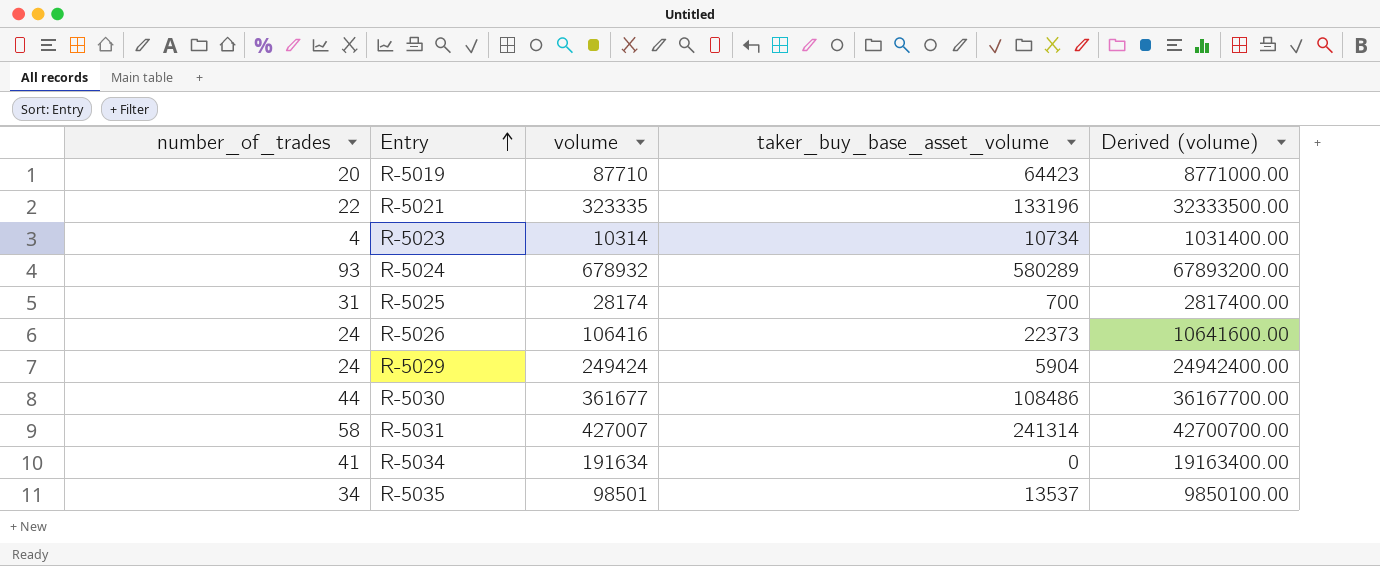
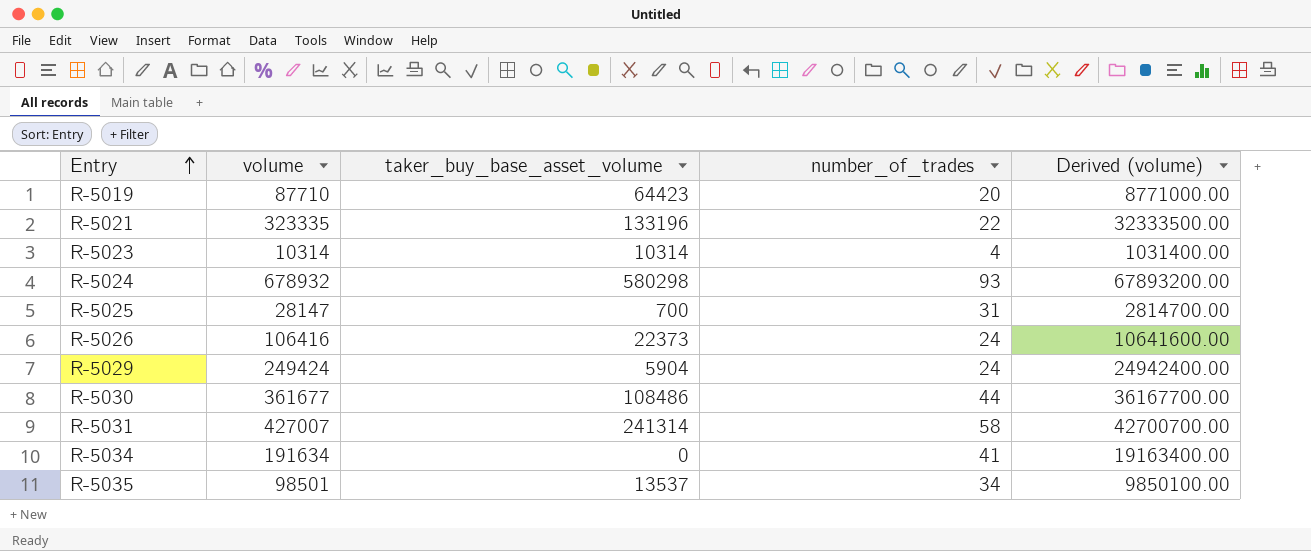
column number_of_trades | position: 1 -> 4
R-5023 | taker_buy_base_asset_volume: 10734 -> 10314
R-5024 | taker_buy_base_asset_volume: 580289 -> 580298
R-5025 | volume: 28174 -> 28147
R-5025 | Derived (volume): 2817400.00 -> 2814700.00

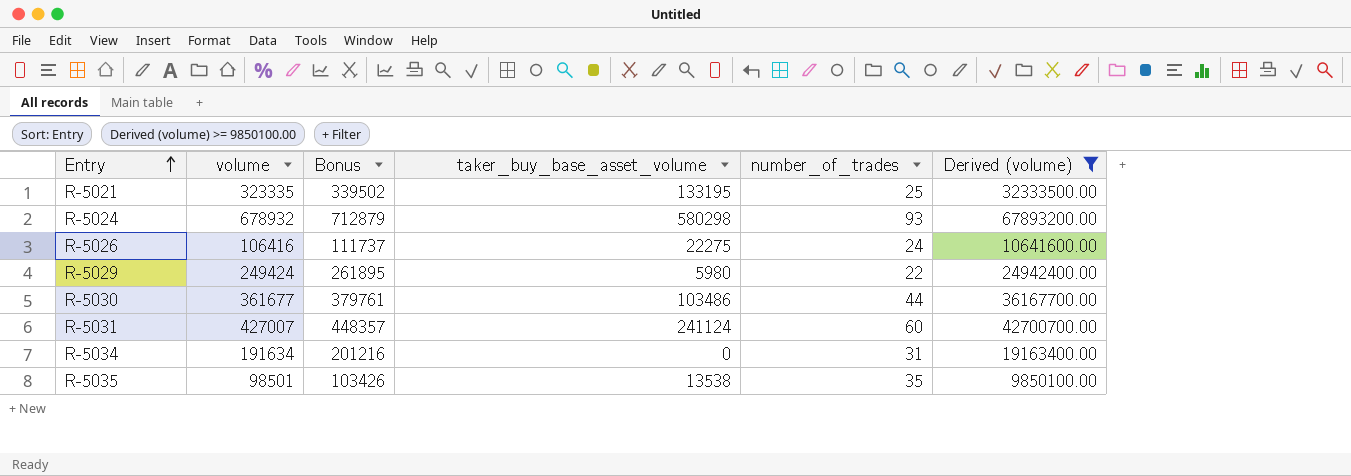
filter: none -> Derived (volume) >= 9850100.00
column Bonus | formula: none -> [volume] * 1.05
R-5021 | taker_buy_base_asset_volume: 133196 -> 133195
R-5021 | number_of_trades: 22 -> 25
R-5026 | taker_buy_base_asset_volume: 22373 -> 22275
R-5029 | taker_buy_base_asset_volume: 5904 -> 5980
R-5029 | number_of_trades: 24 -> 22
R-5030 | taker_buy_base_asset_volume: 108486 -> 103486
R-5031 | taker_buy_base_asset_volume: 241314 -> 241124
R-5031 | number_of_trades: 58 -> 60
R-5034 | number_of_trades: 41 -> 31
R-5035 | taker_buy_base_asset_volume: 13537 -> 13538
R-5035 | number_of_trades: 34 -> 35

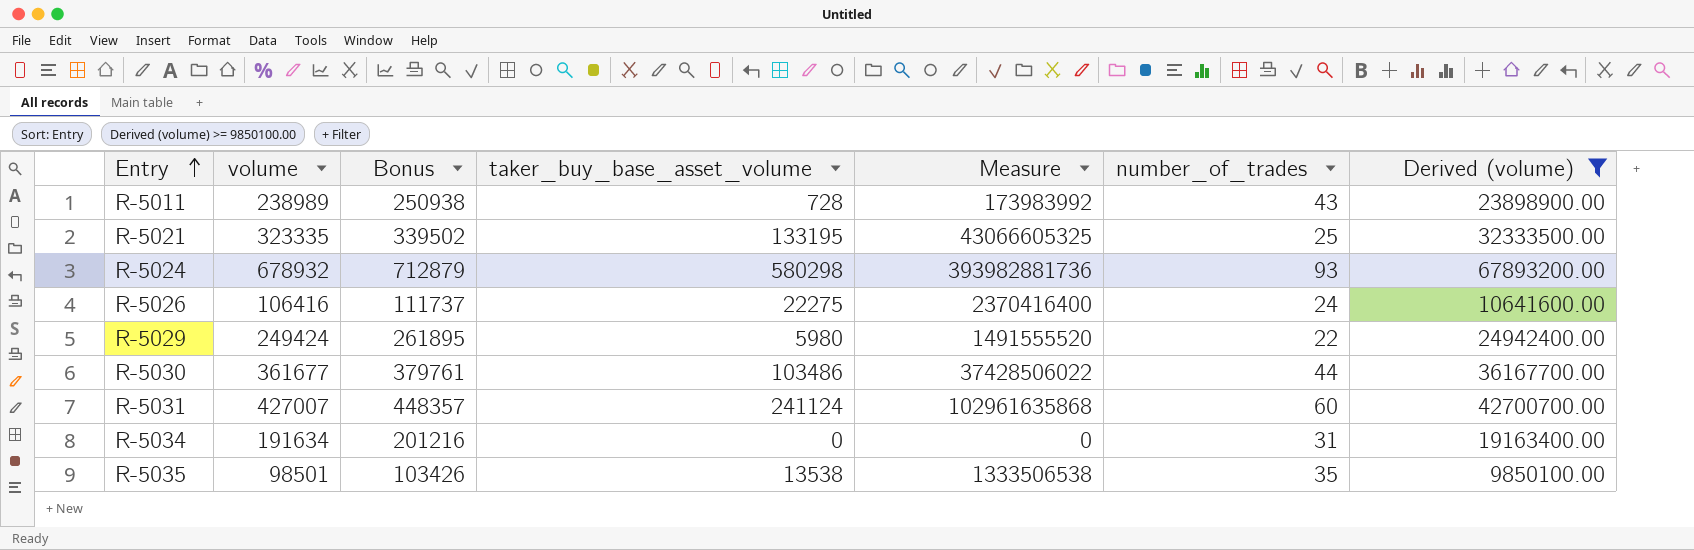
column Measure | formula: none -> [volume] * [taker_buy_base_asset_volume]
row R-5011: none -> 238989 | 250938 | 728 | 173983992 | 43 | 23898900.00

